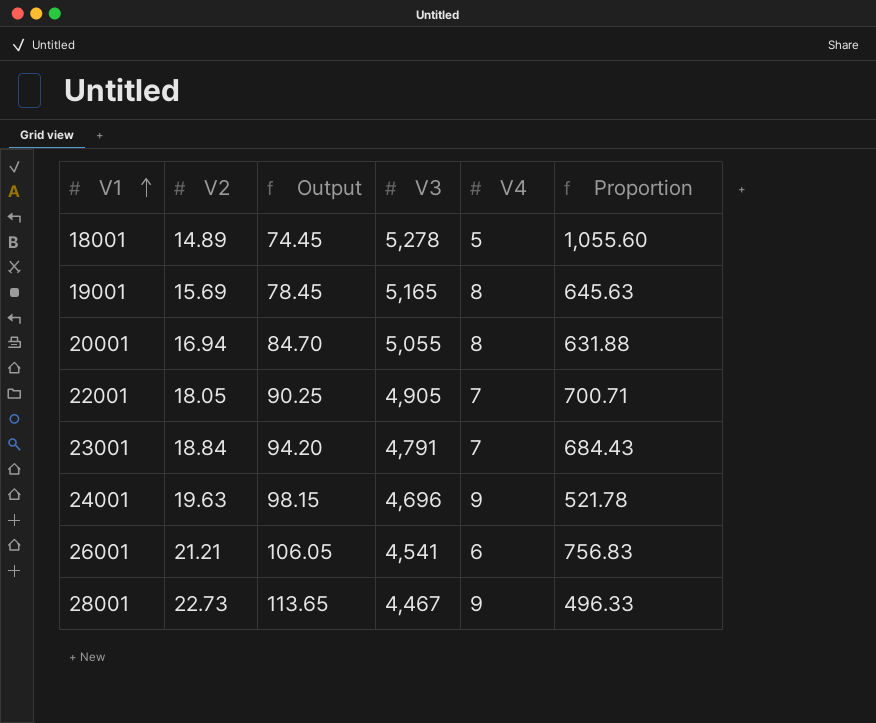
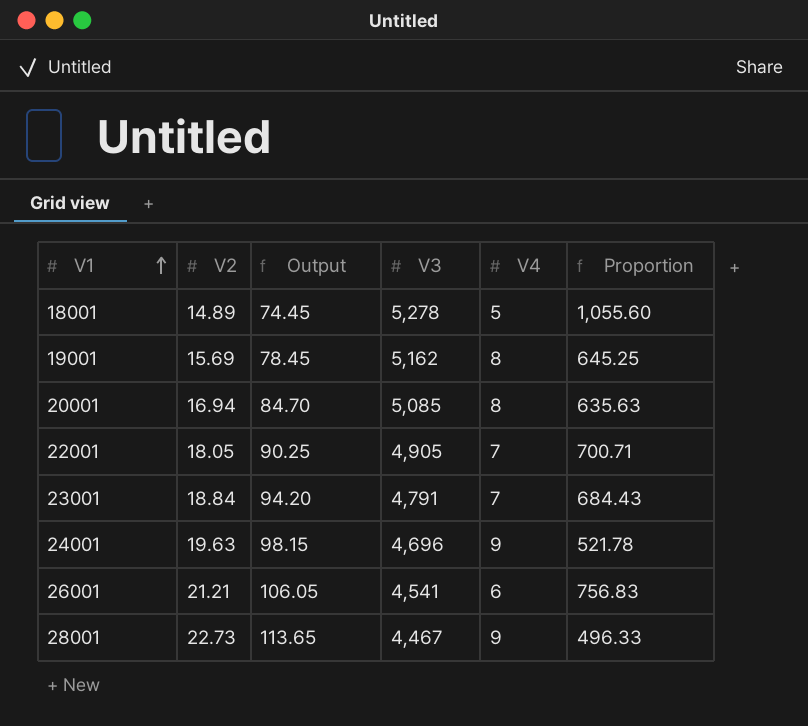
19001 | V3: 5,165 -> 5,162
19001 | Proportion: 645.63 -> 645.25
20001 | V3: 5,055 -> 5,085
20001 | Proportion: 631.88 -> 635.63

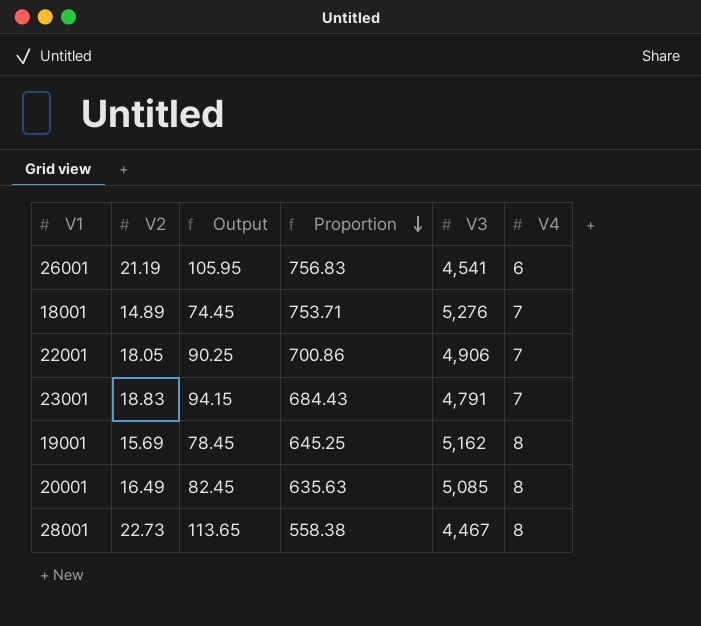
row order: V1 ascending -> Proportion descending
column Proportion | position: 6 -> 4
row 24001: 19.63 | 98.15 | 4,696 | 9 | 521.78 -> none
26001 | V2: 21.21 -> 21.19
26001 | Output: 106.05 -> 105.95
18001 | Proportion: 1,055.60 -> 753.71
18001 | V3: 5,278 -> 5,276
18001 | V4: 5 -> 7
22001 | Proportion: 700.71 -> 700.86
22001 | V3: 4,905 -> 4,906
23001 | V2: 18.84 -> 18.83
23001 | Output: 94.20 -> 94.15
20001 | V2: 16.94 -> 16.49
20001 | Output: 84.70 -> 82.45
28001 | Proportion: 496.33 -> 558.38
28001 | V4: 9 -> 8

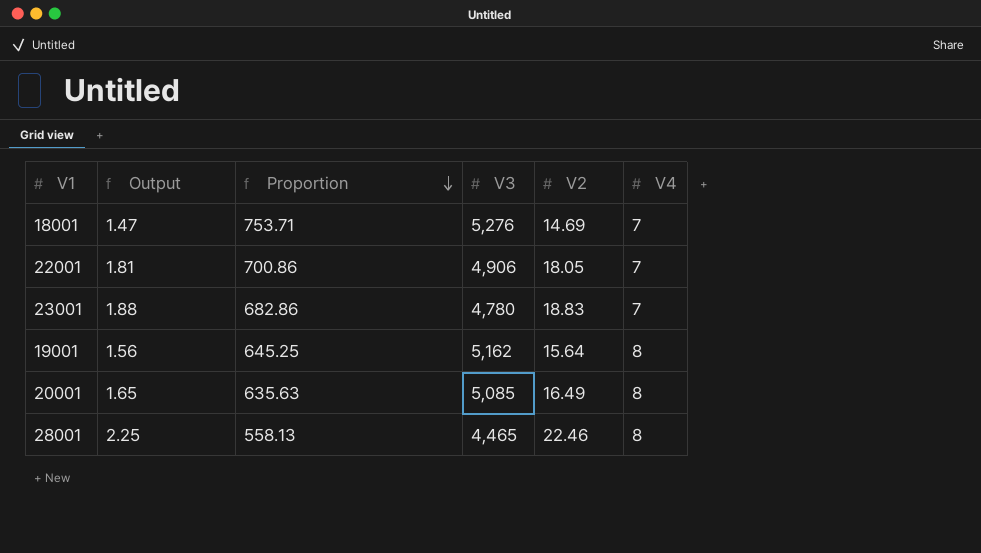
column Output | formula: [V2] * 5 -> [V2] * 0.1
column V2 | position: 2 -> 5
row 26001: 21.19 | 105.95 | 756.83 | 4,541 | 6 -> none
18001 | V2: 14.89 -> 14.69
23001 | Proportion: 684.43 -> 682.86
23001 | V3: 4,791 -> 4,780
19001 | V2: 15.69 -> 15.64
28001 | Proportion: 558.38 -> 558.13
28001 | V3: 4,467 -> 4,465
28001 | V2: 22.73 -> 22.46

